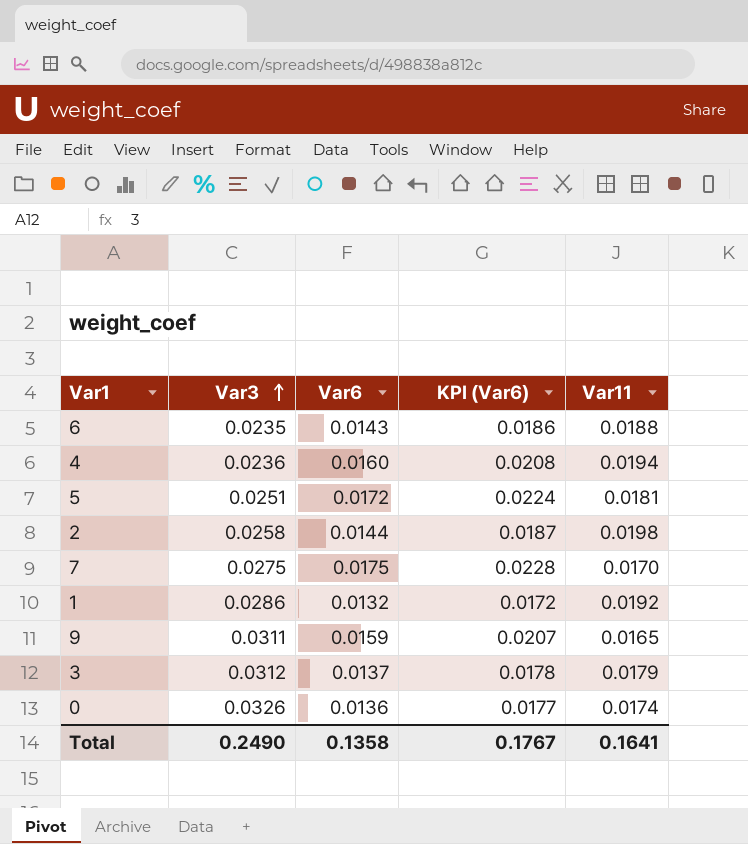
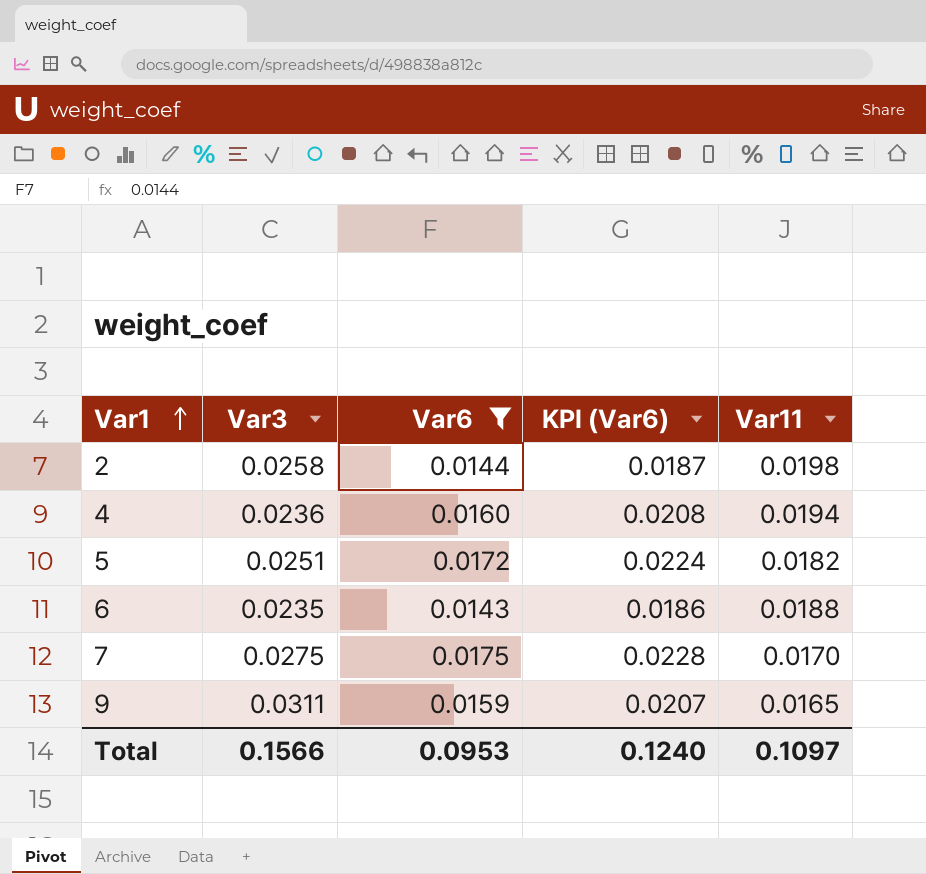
filter: none -> Var6 >= 0.0143
row order: Var3 ascending -> Var1 ascending
5 | Var11: 0.0181 -> 0.0182
Total | Var3: 0.2490 -> 0.1566
Total | Var6: 0.1358 -> 0.0953
Total | KPI (Var6): 0.1767 -> 0.1240
Total | Var11: 0.1641 -> 0.1097

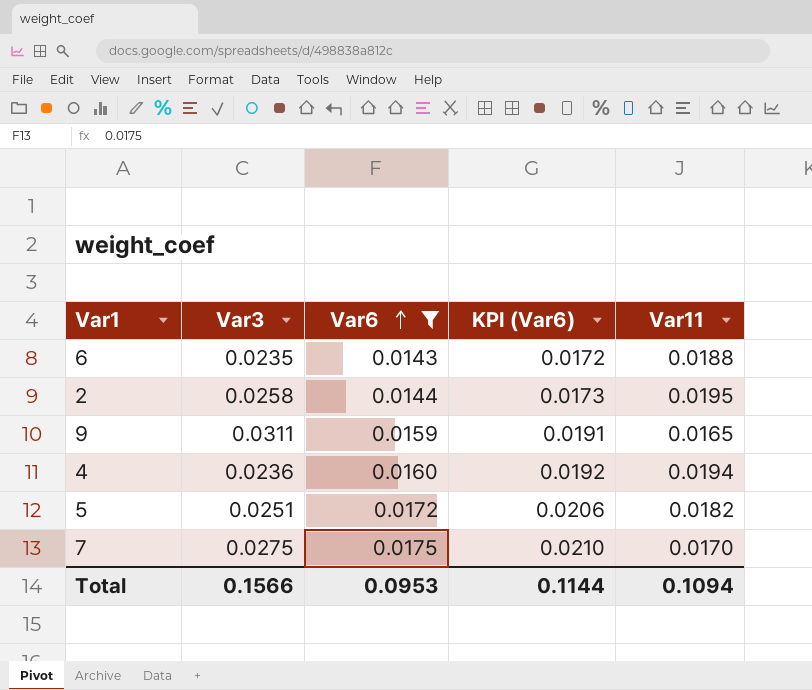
row order: Var1 ascending -> Var6 ascending
column KPI (Var6) | formula: [Var6] * 1.3 -> [Var6] * 1.2
2 | Var11: 0.0198 -> 0.0195
Total | KPI (Var6): 0.1240 -> 0.1144
Total | Var11: 0.1097 -> 0.1094

